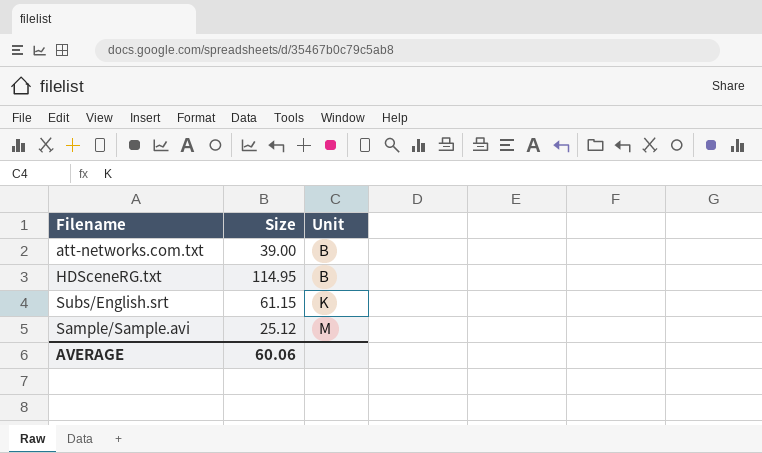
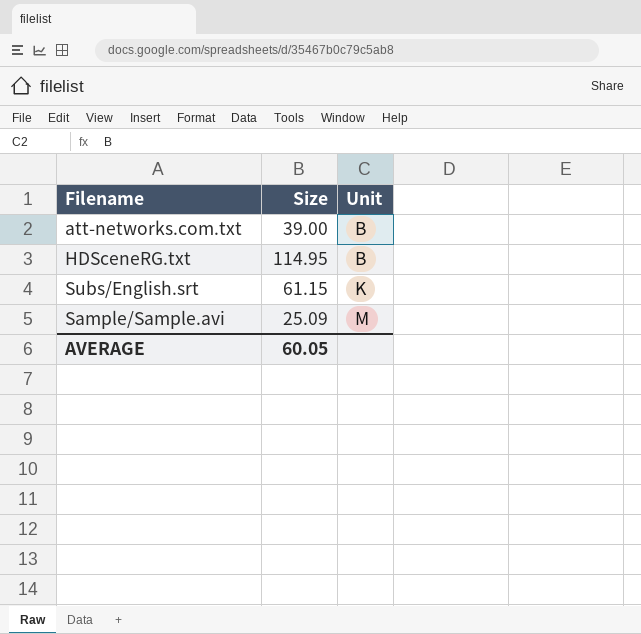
Sample/Sample.avi | Size: 25.12 -> 25.09
AVERAGE | Size: 60.06 -> 60.05

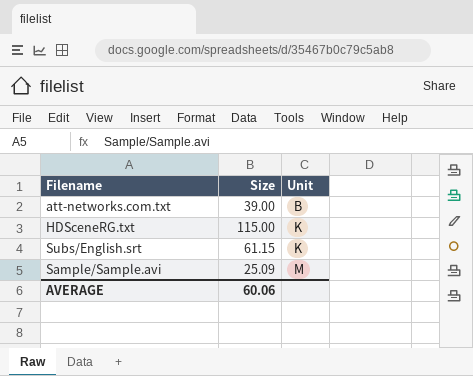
HDSceneRG.txt | Size: 114.95 -> 115.00
HDSceneRG.txt | Unit: B -> K
AVERAGE | Size: 60.05 -> 60.06

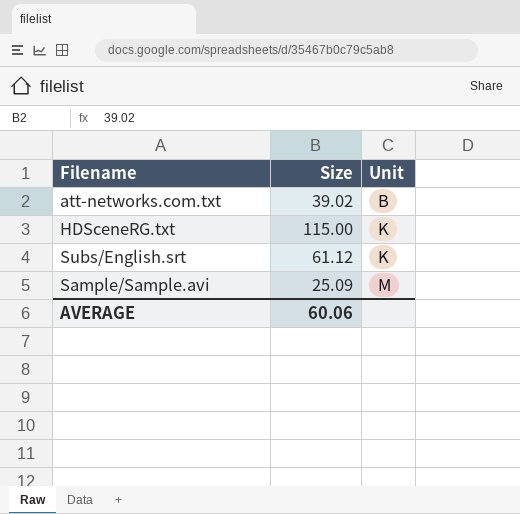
att-networks.com.txt | Size: 39.00 -> 39.02
Subs/English.srt | Size: 61.15 -> 61.12

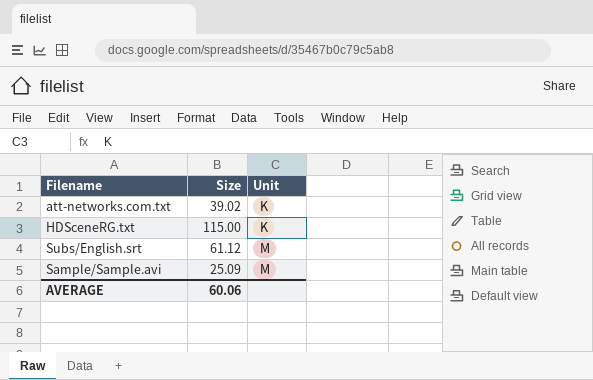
att-networks.com.txt | Unit: B -> K
Subs/English.srt | Unit: K -> M

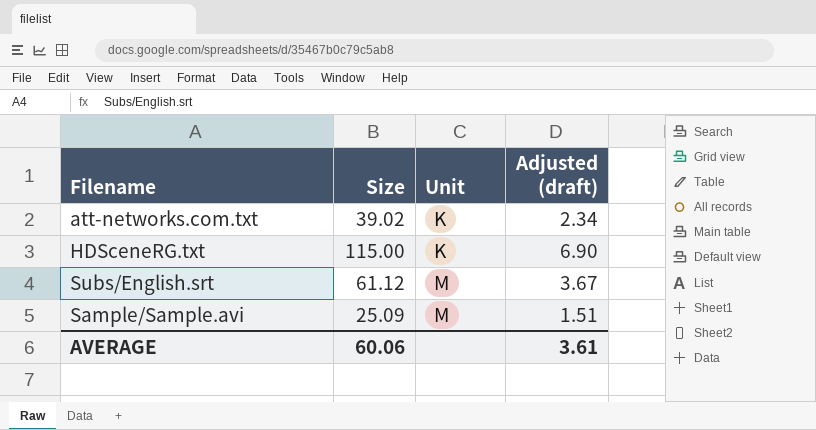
column Adjusted (draft) | formula: none -> [Size] * 0.06

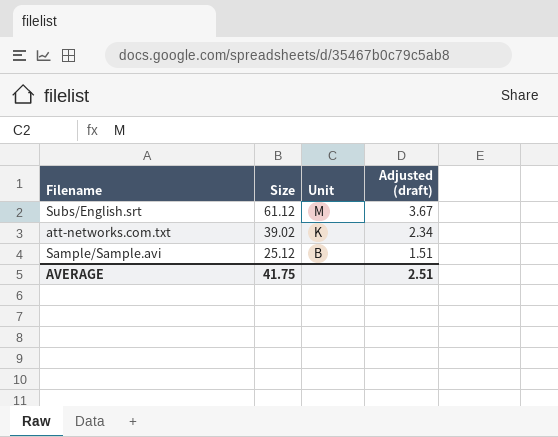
row order: Unit ascending -> Size descending
row HDSceneRG.txt: 115.00 | K | 6.90 -> none
Sample/Sample.avi | Size: 25.09 -> 25.12
Sample/Sample.avi | Unit: M -> B
AVERAGE | Size: 60.06 -> 41.75
AVERAGE | Adjusted (draft): 3.61 -> 2.51

